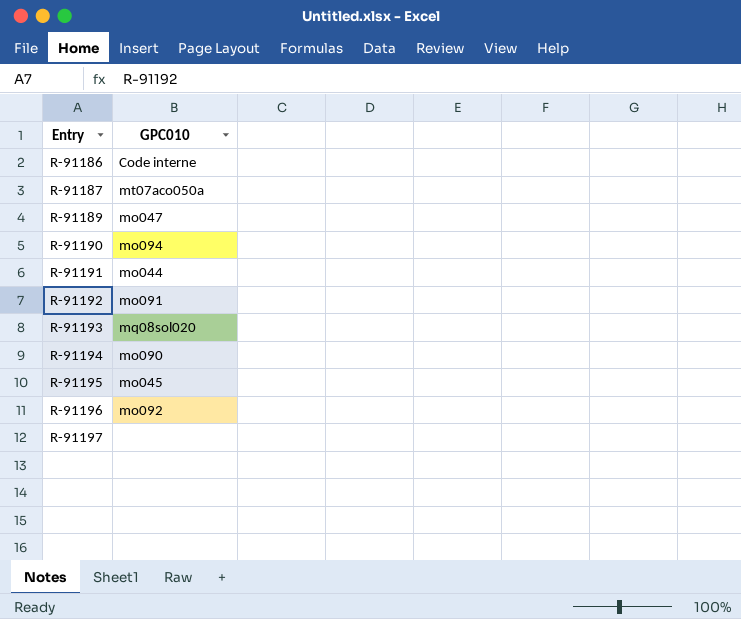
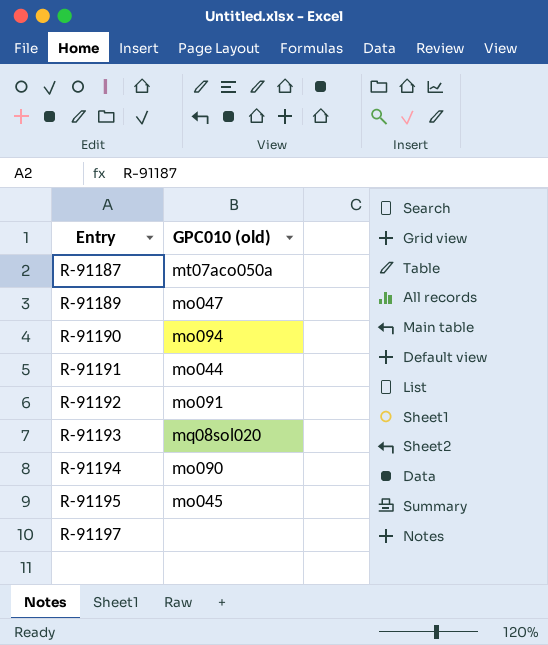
column name: GPC010 -> GPC010 (old)
row R-91186: Code interne -> none
row R-91196: mo092 -> none

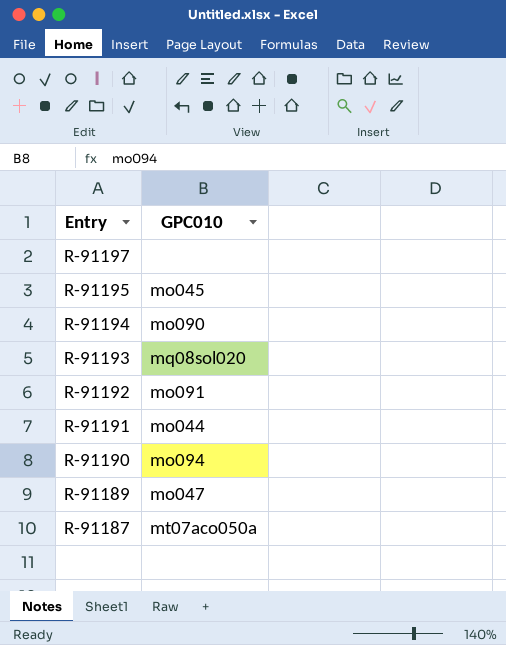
row order: Entry ascending -> Entry descending
column name: GPC010 (old) -> GPC010

